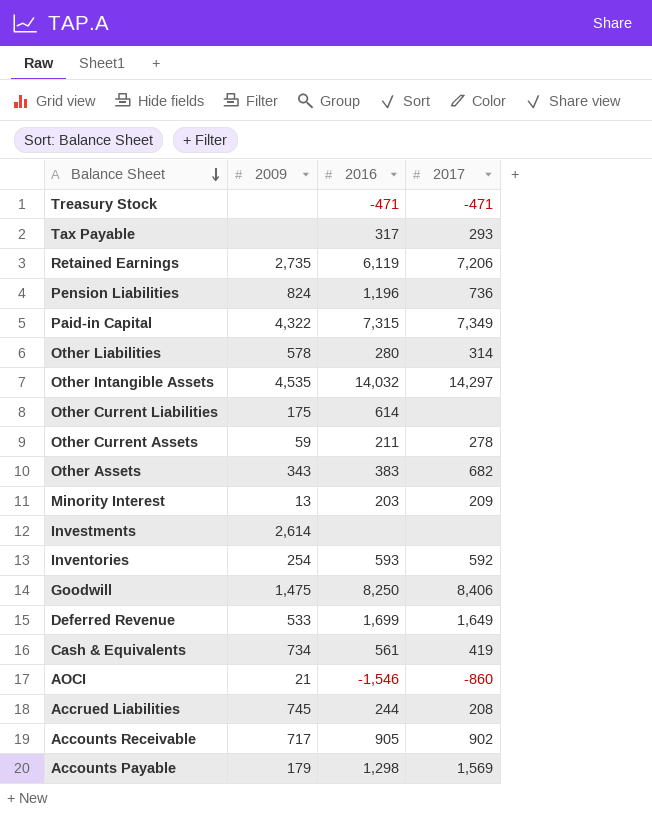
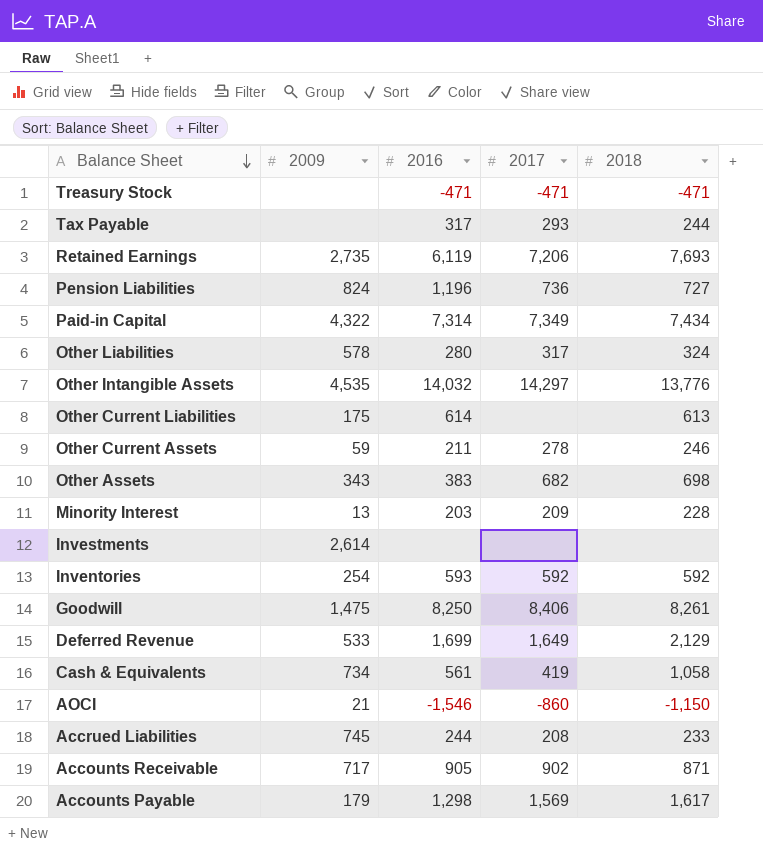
column 2018 | position: none -> 5
Paid-in Capital | 2016: 7,315 -> 7,314
Other Liabilities | 2017: 314 -> 317

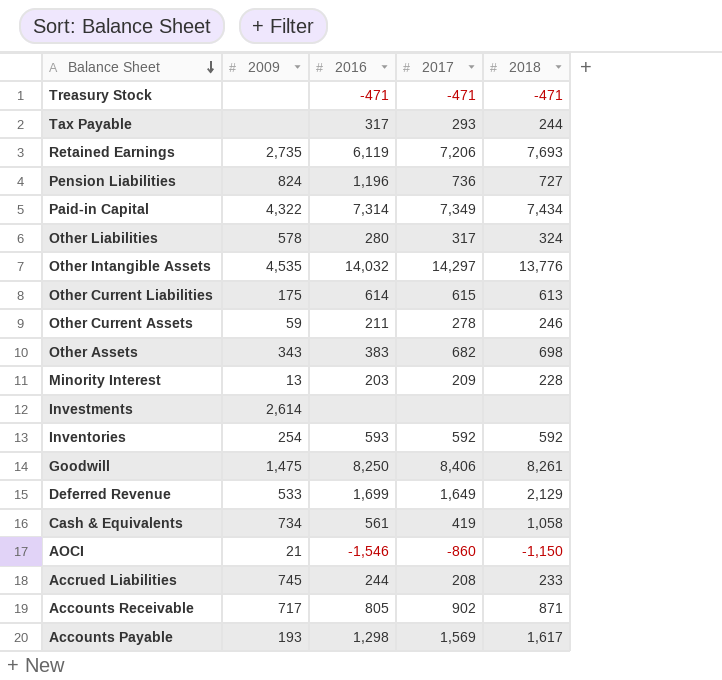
Other Current Liabilities | 2017: none -> 615
Accounts Receivable | 2016: 905 -> 805
Accounts Payable | 2009: 179 -> 193

